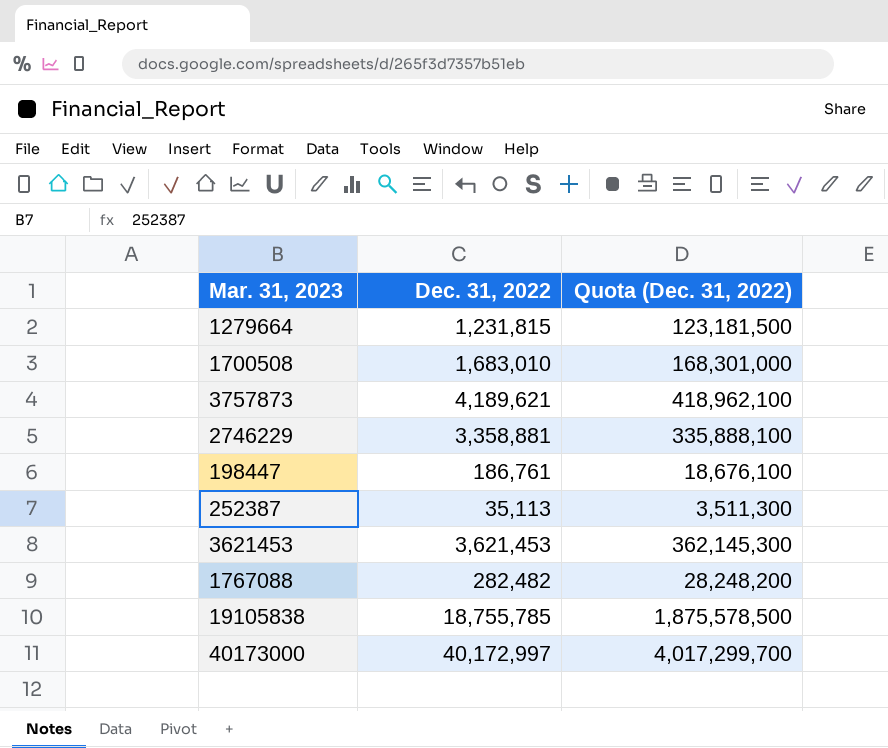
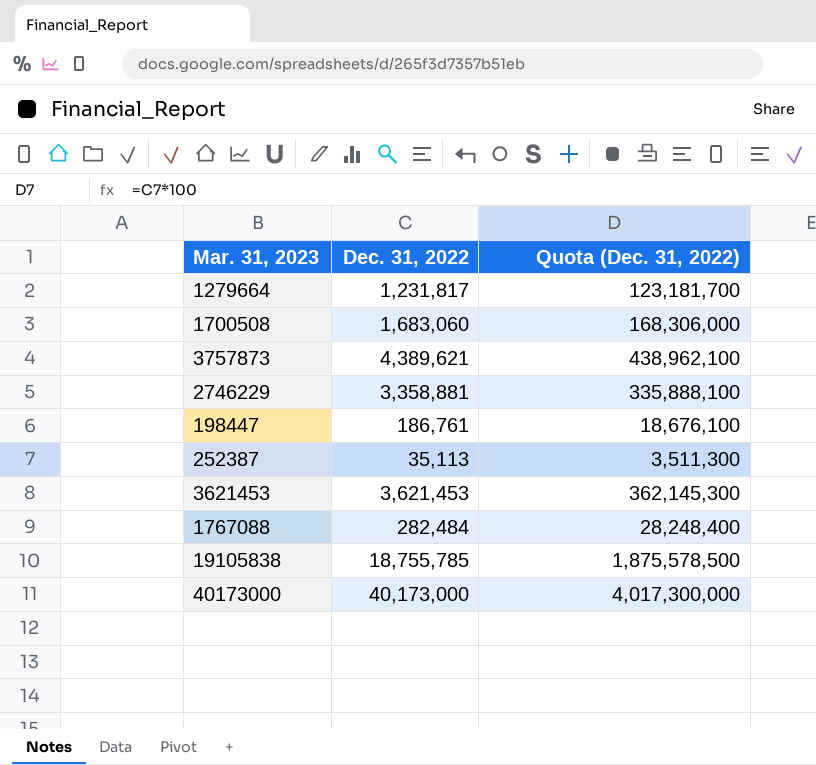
1279664 | Dec. 31, 2022: 1,231,815 -> 1,231,817
1279664 | Quota (Dec. 31, 2022): 123,181,500 -> 123,181,700
1700508 | Dec. 31, 2022: 1,683,010 -> 1,683,060
1700508 | Quota (Dec. 31, 2022): 168,301,000 -> 168,306,000
3757873 | Dec. 31, 2022: 4,189,621 -> 4,389,621
3757873 | Quota (Dec. 31, 2022): 418,962,100 -> 438,962,100
1767088 | Dec. 31, 2022: 282,482 -> 282,484
1767088 | Quota (Dec. 31, 2022): 28,248,200 -> 28,248,400
40173000 | Dec. 31, 2022: 40,172,997 -> 40,173,000
40173000 | Quota (Dec. 31, 2022): 4,017,299,700 -> 4,017,300,000

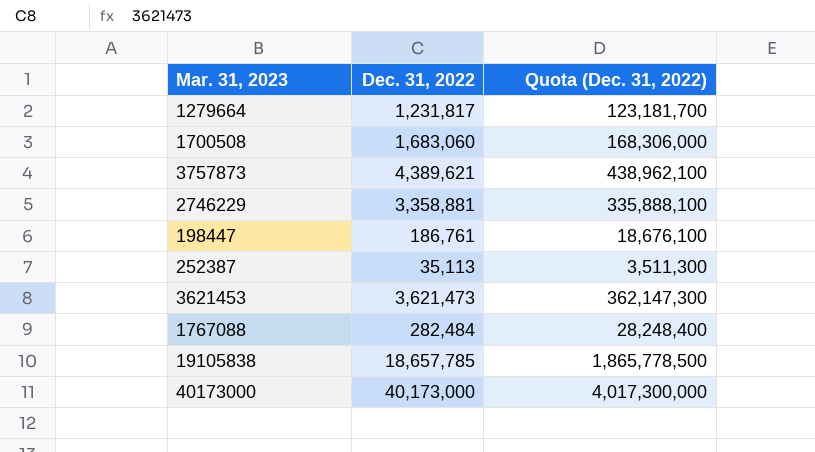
3621453 | Dec. 31, 2022: 3,621,453 -> 3,621,473
3621453 | Quota (Dec. 31, 2022): 362,145,300 -> 362,147,300
19105838 | Dec. 31, 2022: 18,755,785 -> 18,657,785
19105838 | Quota (Dec. 31, 2022): 1,875,578,500 -> 1,865,778,500

